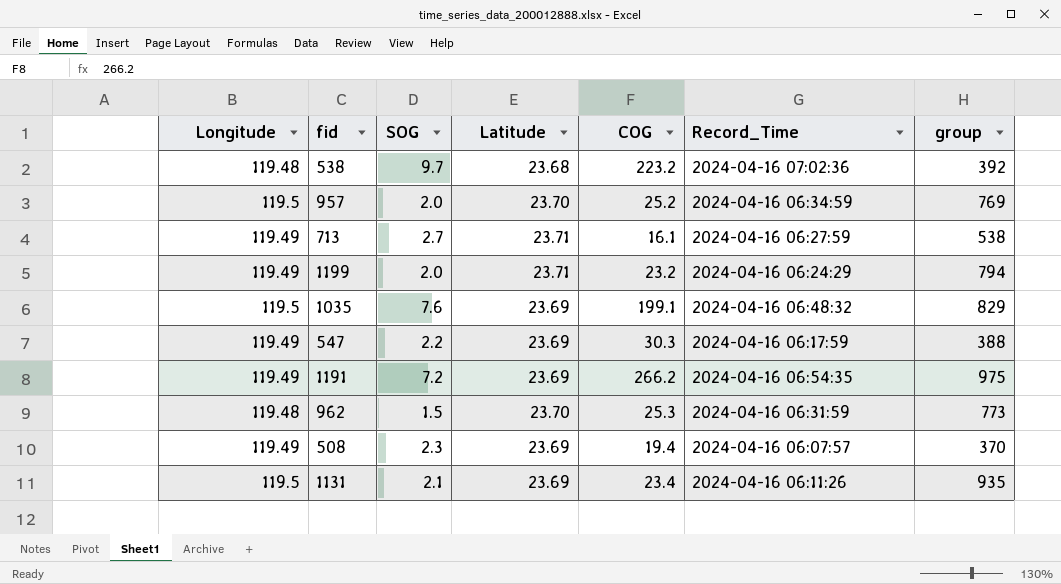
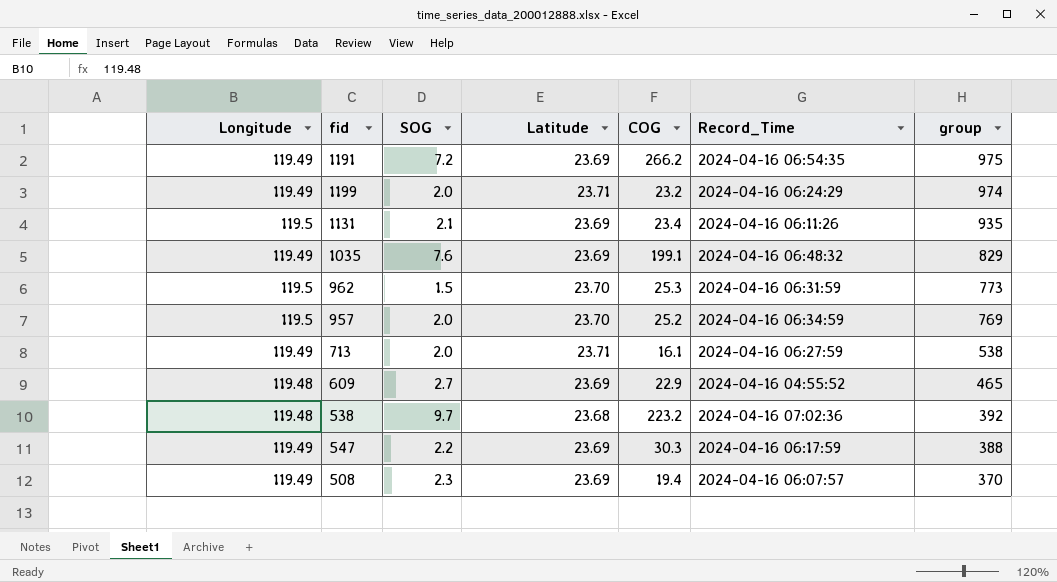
row order: none -> group descending
1199 | group: 794 -> 974
1035 | Longitude: 119.5 -> 119.49
962 | Longitude: 119.48 -> 119.5
713 | SOG: 2.7 -> 2.0
row 609: none -> 119.48 | 2.7 | 23.69 | 22.9 | 2024-04-16 04:55:52 | 465

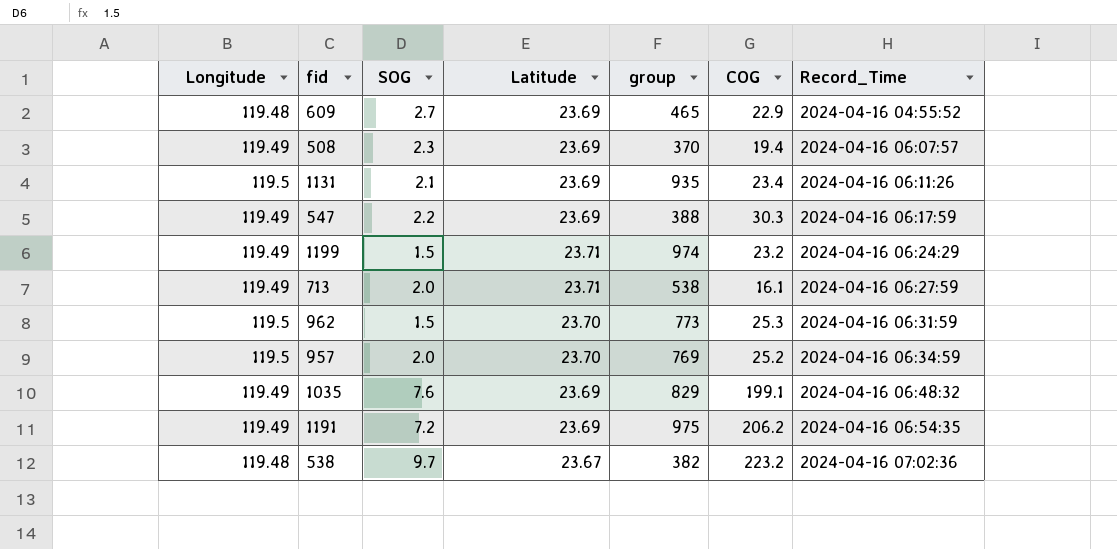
row order: group descending -> Record_Time ascending
column group | position: 7 -> 5
1199 | SOG: 2.0 -> 1.5
1191 | COG: 266.2 -> 206.2
538 | Latitude: 23.68 -> 23.67
538 | group: 392 -> 382

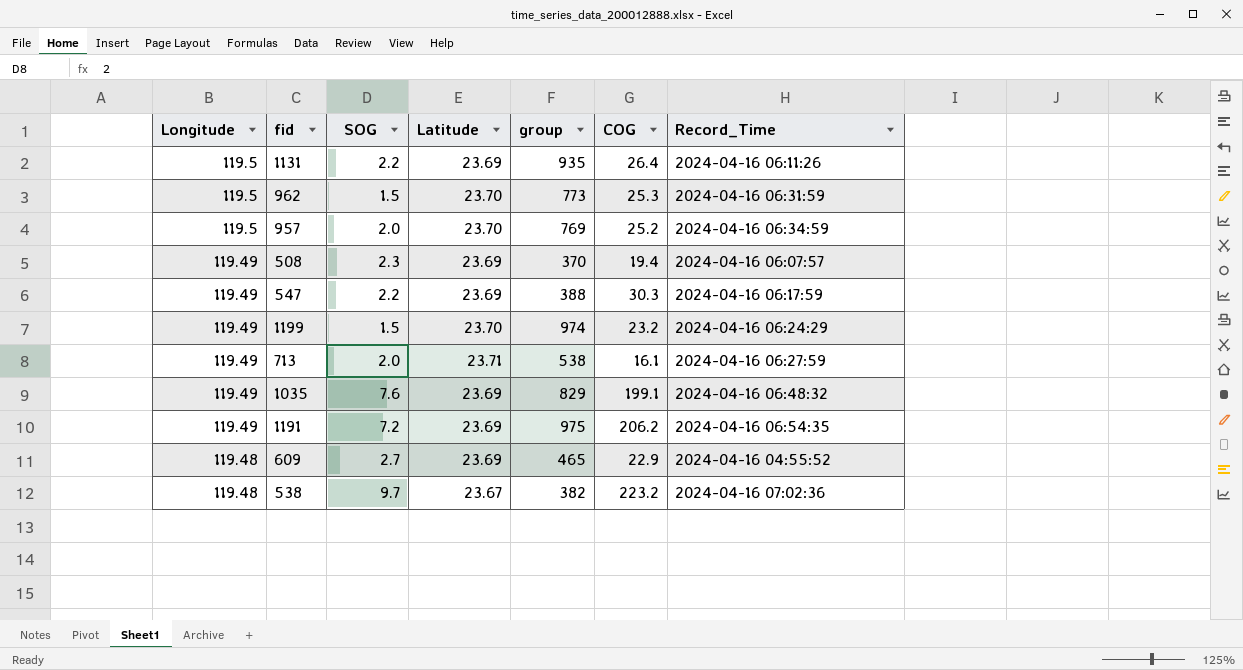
row order: Record_Time ascending -> Longitude descending
1131 | SOG: 2.1 -> 2.2
1131 | COG: 23.4 -> 26.4
1199 | Latitude: 23.71 -> 23.70

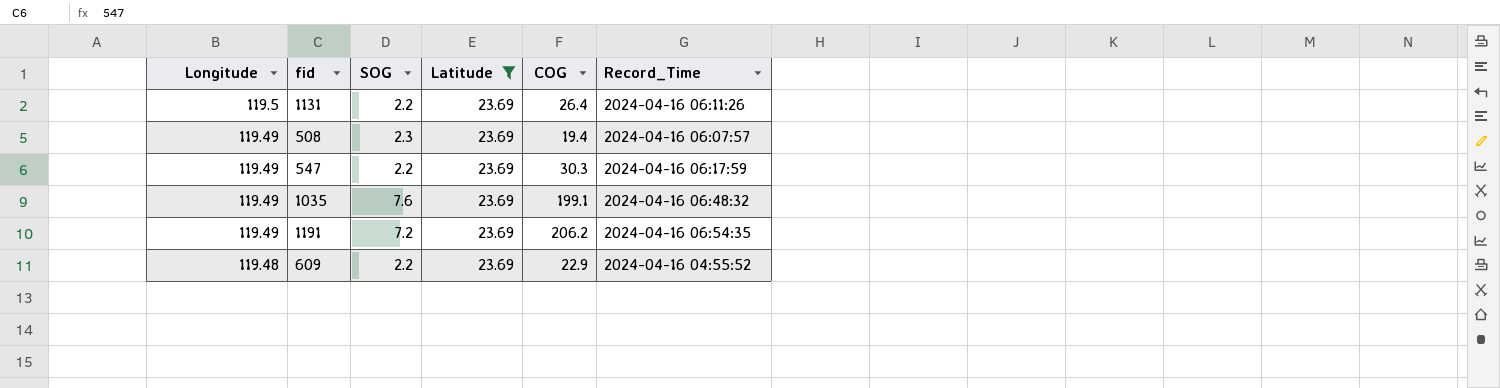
filter: none -> Latitude = 23.69
column group | position: 5 -> none
609 | SOG: 2.7 -> 2.2

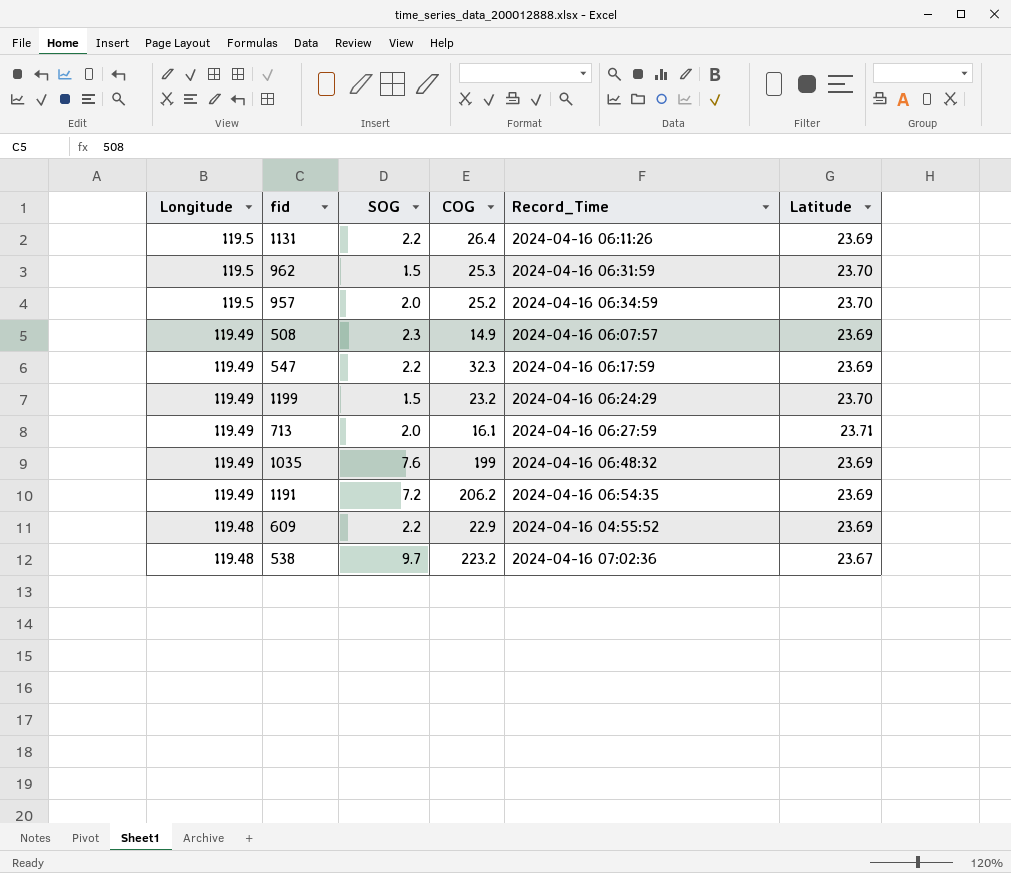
filter: Latitude = 23.69 -> none
column Latitude | position: 4 -> 6
508 | COG: 19.4 -> 14.9
547 | COG: 30.3 -> 32.3
1035 | COG: 199.1 -> 199

